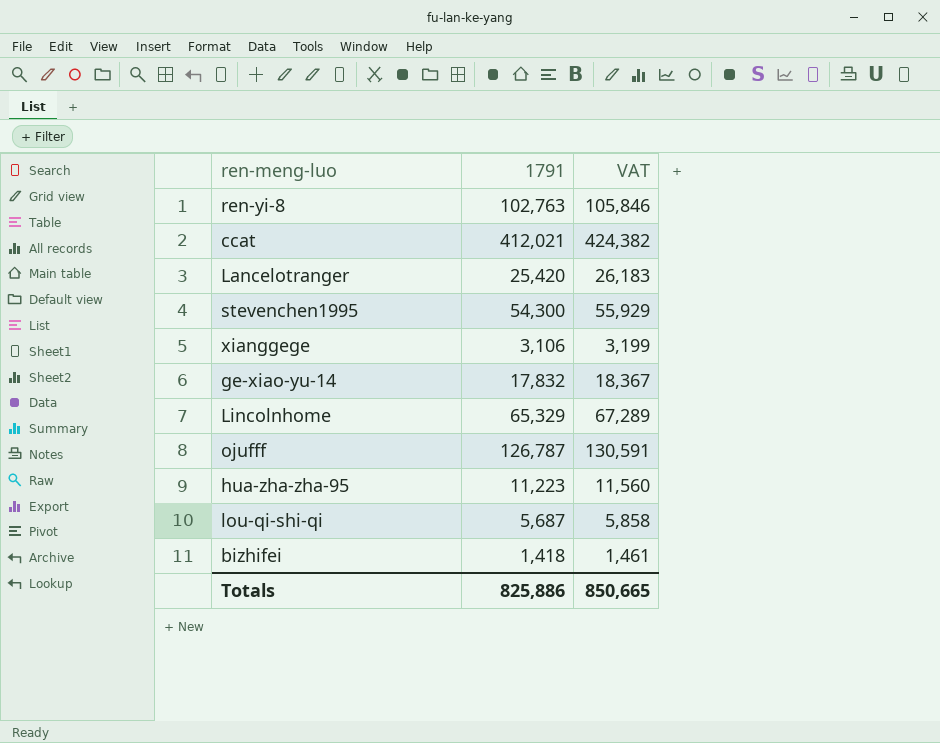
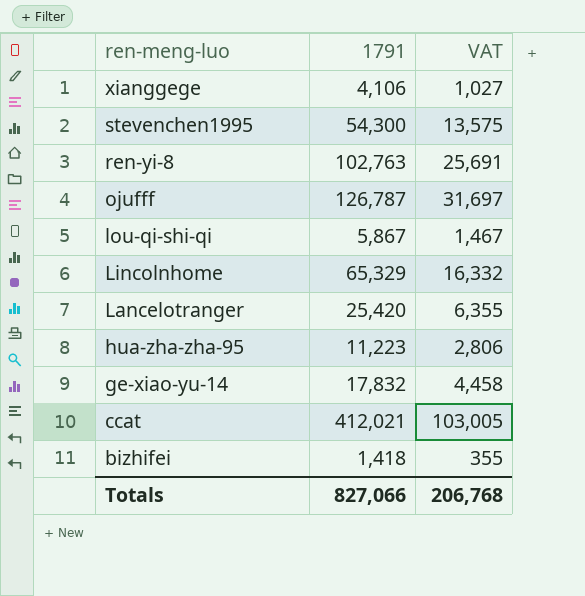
row order: none -> ren-meng-luo descending
column VAT | formula: [1791] * 1.03 -> [1791] * 0.25
xianggege | 1791: 3,106 -> 4,106
lou-qi-shi-qi | 1791: 5,687 -> 5,867
Totals | 1791: 825,886 -> 827,066
Totals | VAT: 850,665 -> 206,768

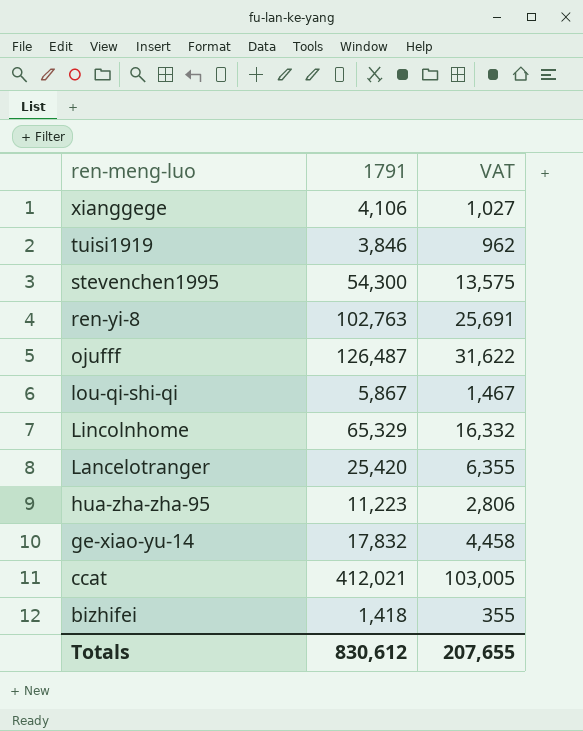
row tuisi1919: none -> 3,846 | 962
ojufff | 1791: 126,787 -> 126,487
ojufff | VAT: 31,697 -> 31,622
Totals | 1791: 827,066 -> 830,612
Totals | VAT: 206,768 -> 207,655

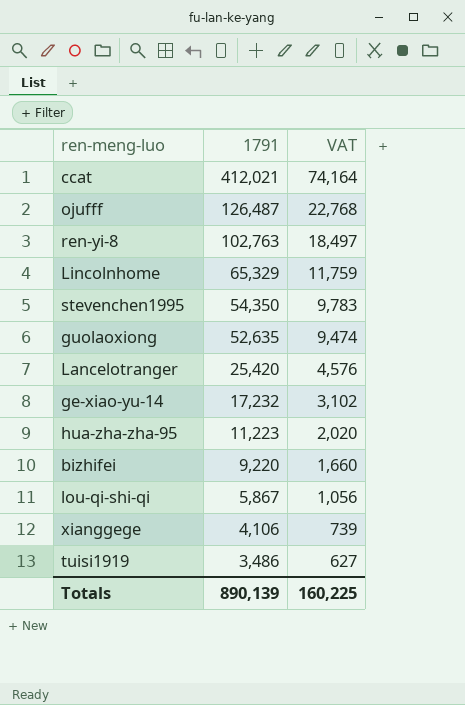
row order: ren-meng-luo descending -> 1791 descending
column VAT | formula: [1791] * 0.25 -> [1791] * 0.18
stevenchen1995 | 1791: 54,300 -> 54,350
row guolaoxiong: none -> 52,635 | 9,474
ge-xiao-yu-14 | 1791: 17,832 -> 17,232
bizhifei | 1791: 1,418 -> 9,220
tuisi1919 | 1791: 3,846 -> 3,486
Totals | 1791: 830,612 -> 890,139
Totals | VAT: 207,655 -> 160,225

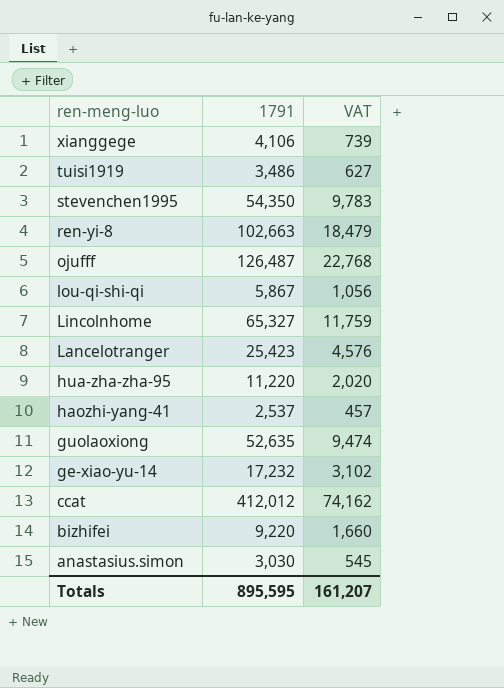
row order: 1791 descending -> ren-meng-luo descending
ren-yi-8 | 1791: 102,763 -> 102,663
ren-yi-8 | VAT: 18,497 -> 18,479
Lincolnhome | 1791: 65,329 -> 65,327
Lancelotranger | 1791: 25,420 -> 25,423
hua-zha-zha-95 | 1791: 11,223 -> 11,220
row haozhi-yang-41: none -> 2,537 | 457
ccat | 1791: 412,021 -> 412,012
ccat | VAT: 74,164 -> 74,162
row anastasius.simon: none -> 3,030 | 545
Totals | 1791: 890,139 -> 895,595
Totals | VAT: 160,225 -> 161,207

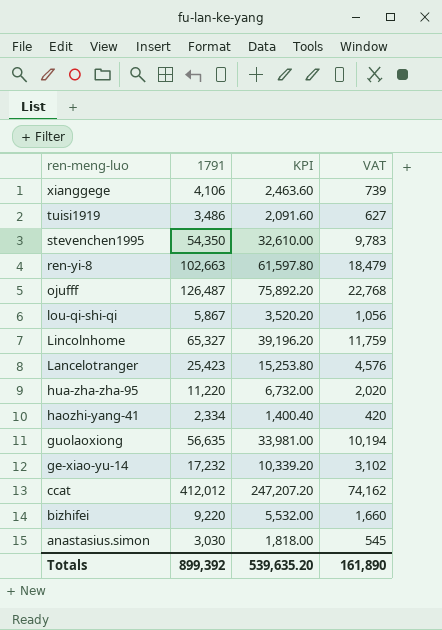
column KPI | formula: none -> [1791] * 0.6
haozhi-yang-41 | 1791: 2,537 -> 2,334
haozhi-yang-41 | VAT: 457 -> 420
guolaoxiong | 1791: 52,635 -> 56,635
guolaoxiong | VAT: 9,474 -> 10,194
Totals | 1791: 895,595 -> 899,392
Totals | VAT: 161,207 -> 161,890

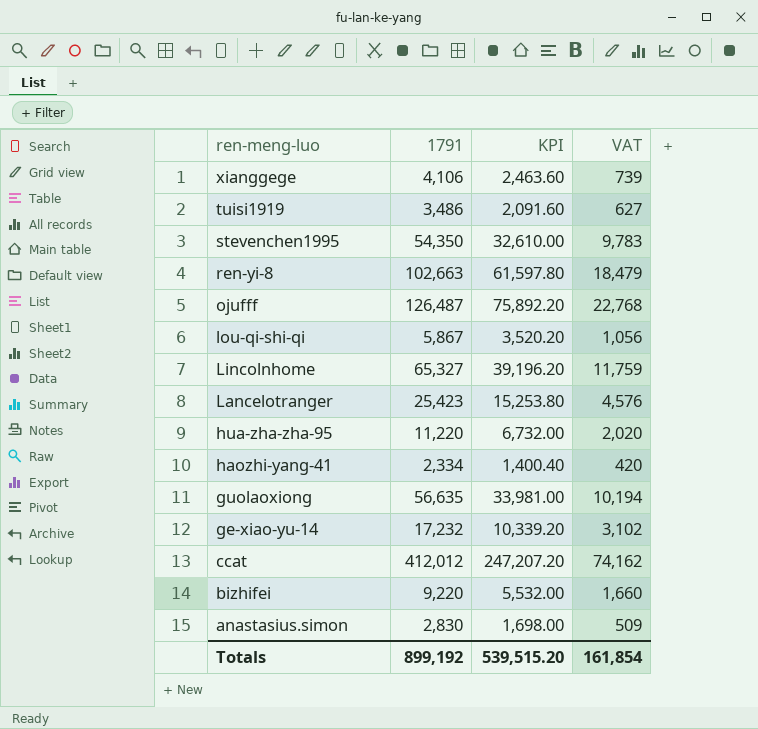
anastasius.simon | 1791: 3,030 -> 2,830
anastasius.simon | KPI: 1,818.00 -> 1,698.00
anastasius.simon | VAT: 545 -> 509
Totals | 1791: 899,392 -> 899,192
Totals | KPI: 539,635.20 -> 539,515.20
Totals | VAT: 161,890 -> 161,854

